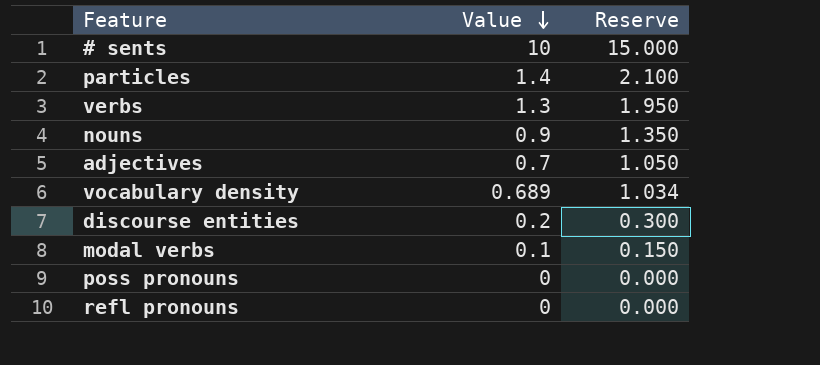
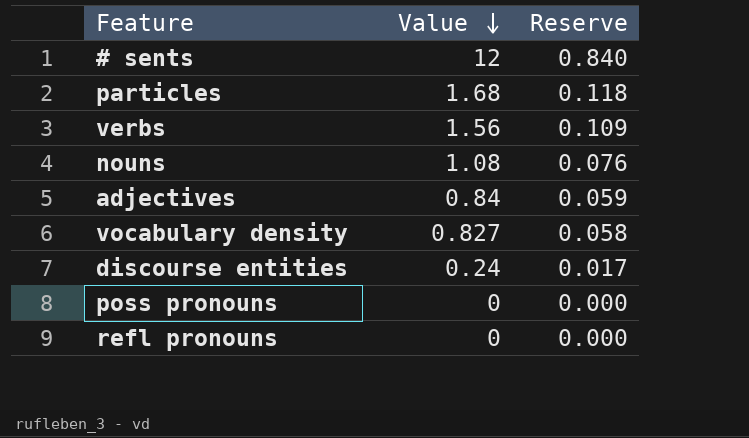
column Reserve | formula: [Value] * 1.5 -> [Value] * 0.07
row modal verbs: 0.1 | 0.150 -> none
# sents | Value: 10 -> 12
particles | Value: 1.4 -> 1.68
verbs | Value: 1.3 -> 1.56
nouns | Value: 0.9 -> 1.08
adjectives | Value: 0.7 -> 0.84
vocabulary density | Value: 0.689 -> 0.827
discourse entities | Value: 0.2 -> 0.24

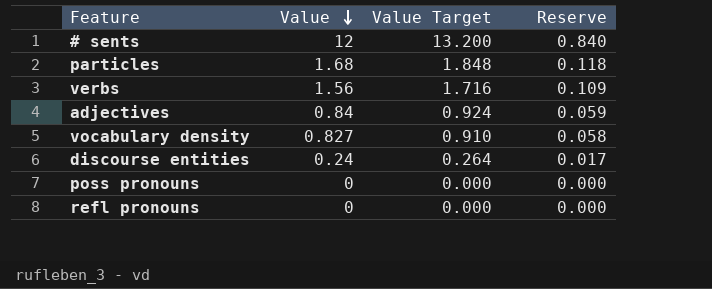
column Value Target | formula: none -> [Value] * 1.1
row nouns: 1.08 | 0.076 -> none

